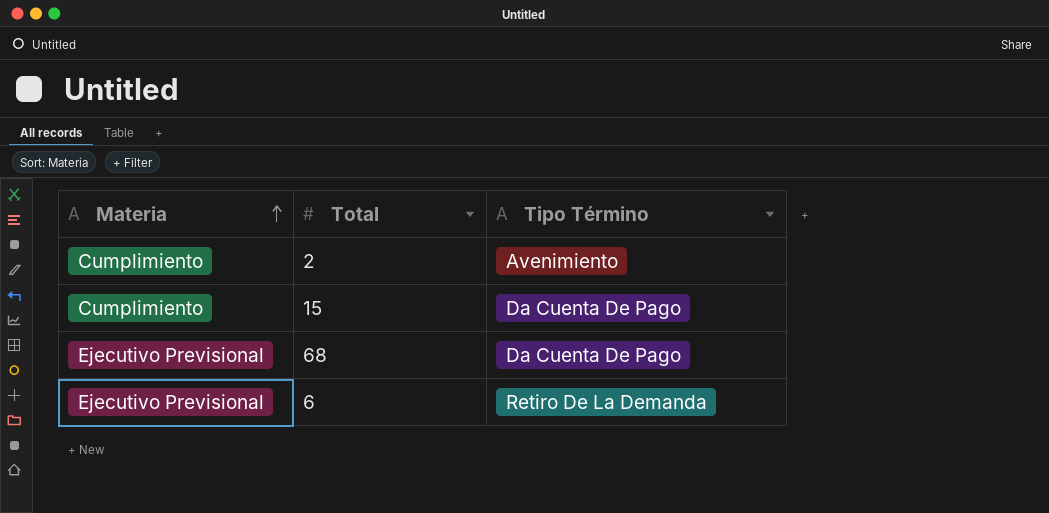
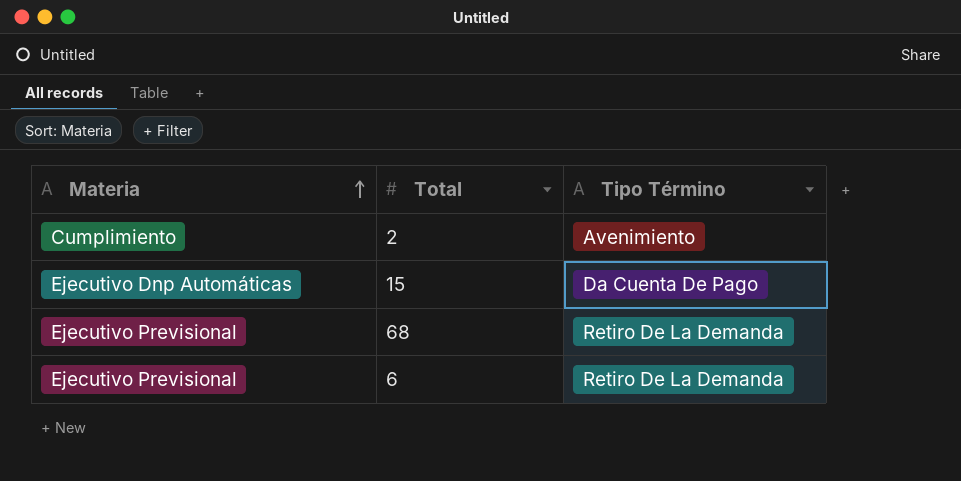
15 | Materia: Cumplimiento -> Ejecutivo Dnp Automáticas
68 | Tipo Término: Da Cuenta De Pago -> Retiro De La Demanda

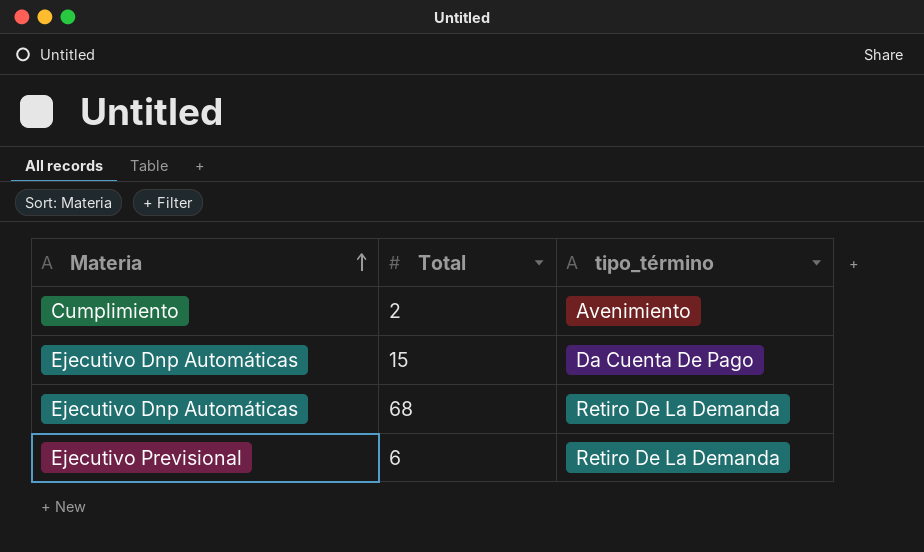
column name: Tipo Término -> tipo_término
68 | Materia: Ejecutivo Previsional -> Ejecutivo Dnp Automáticas

